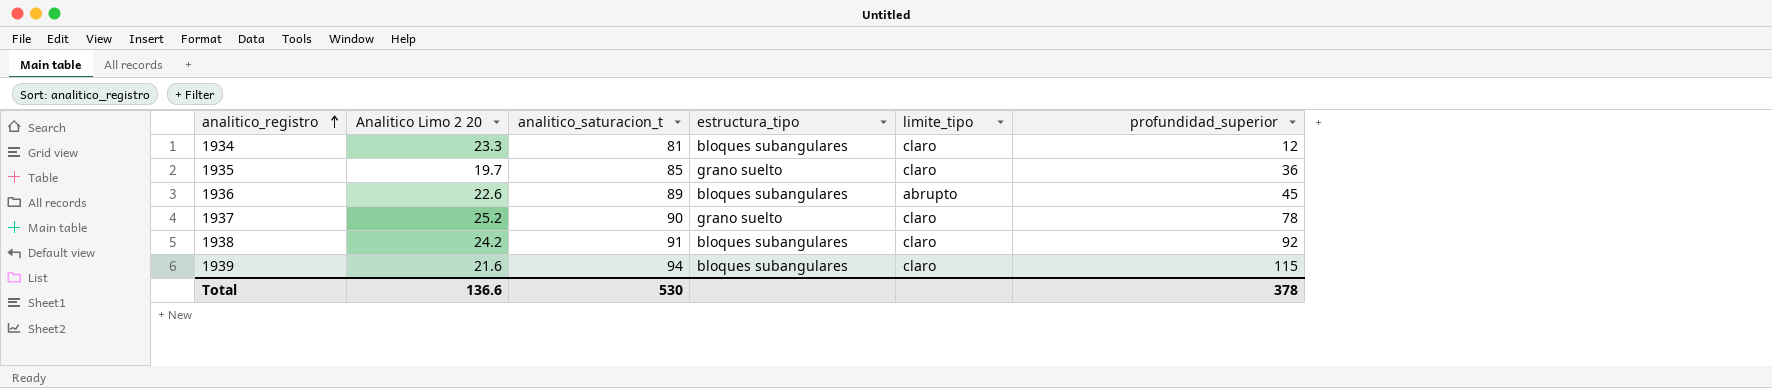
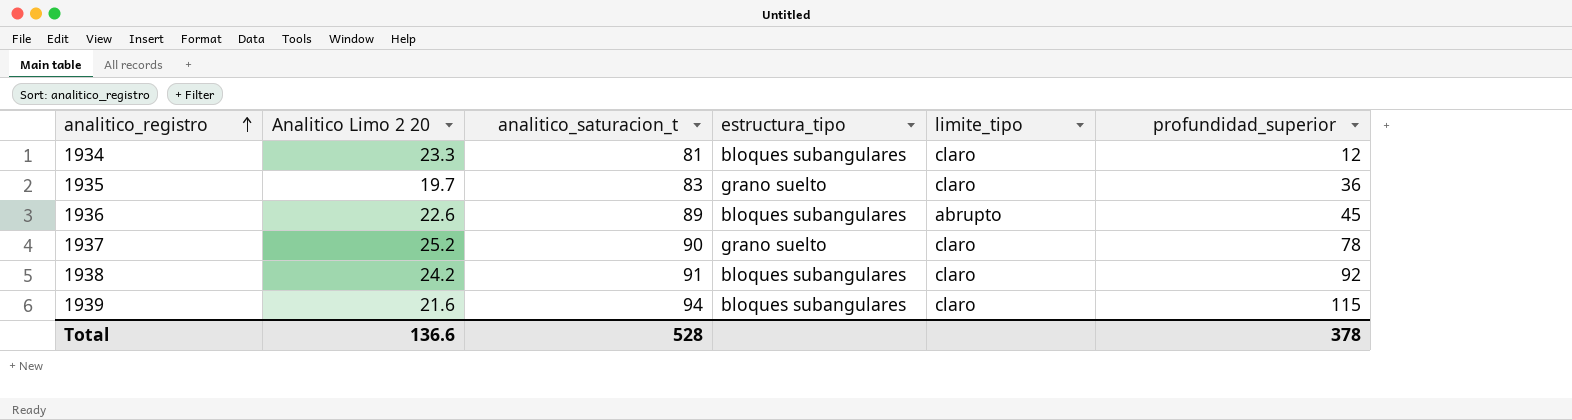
1935 | analitico_saturacion_t: 85 -> 83
Total | analitico_saturacion_t: 530 -> 528

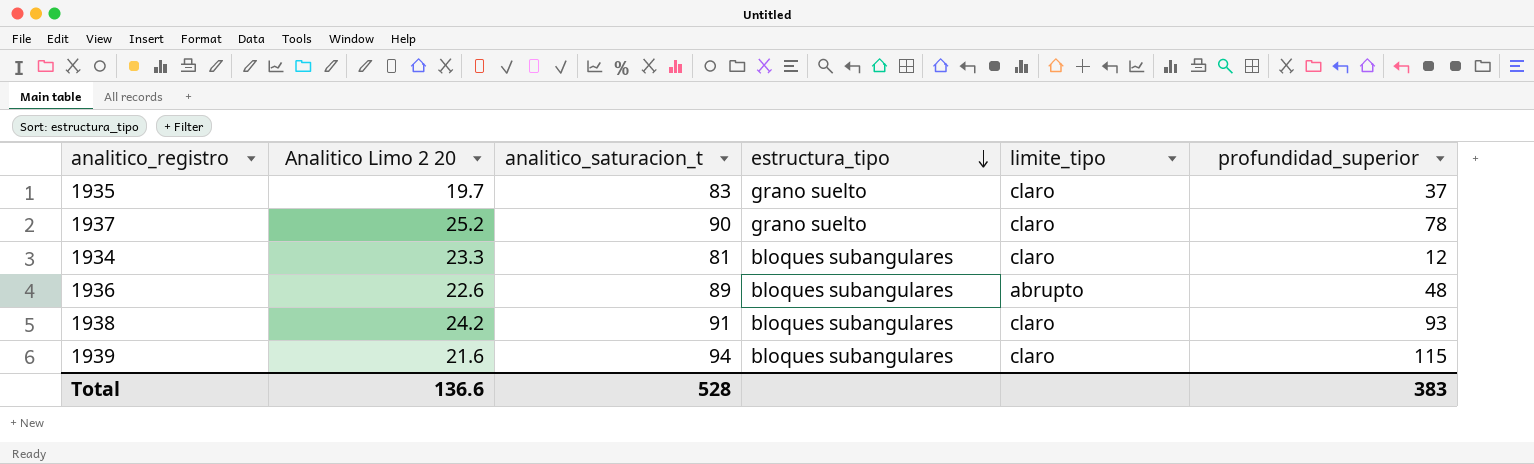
row order: analitico_registro ascending -> estructura_tipo descending
1935 | profundidad_superior: 36 -> 37
1936 | profundidad_superior: 45 -> 48
1938 | profundidad_superior: 92 -> 93
Total | profundidad_superior: 378 -> 383

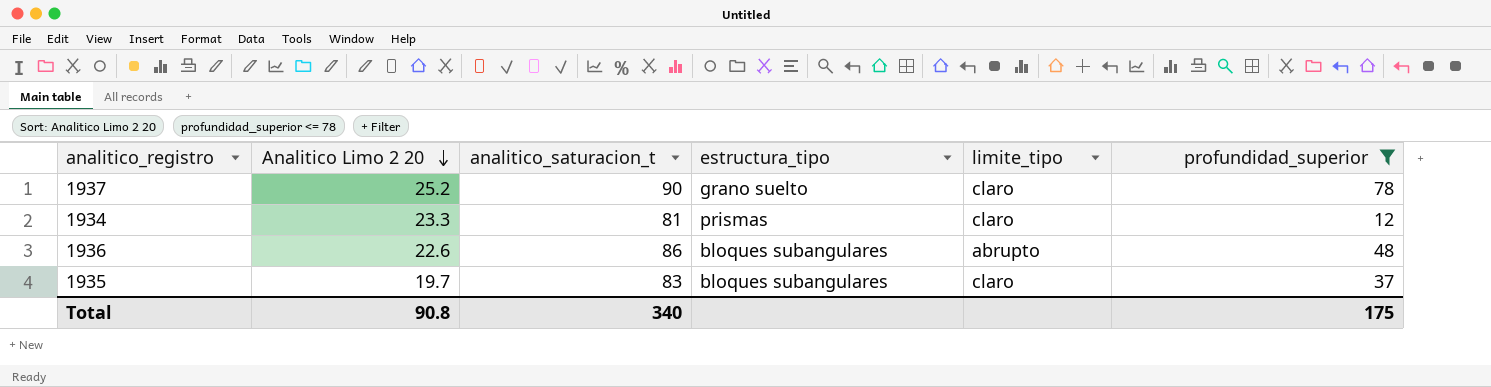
filter: none -> profundidad_superior <= 78
row order: estructura_tipo descending -> Analitico Limo 2 20 descending
1934 | estructura_tipo: bloques subangulares -> prismas
1936 | analitico_saturacion_t: 89 -> 86
1935 | estructura_tipo: grano suelto -> bloques subangulares
Total | Analitico Limo 2 20: 136.6 -> 90.8
Total | analitico_saturacion_t: 528 -> 340
Total | profundidad_superior: 383 -> 175

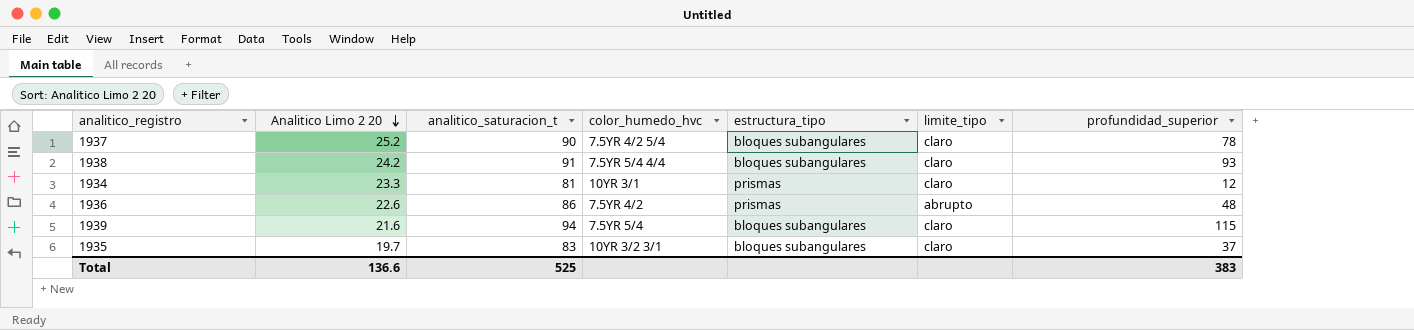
filter: profundidad_superior <= 78 -> none
column color_humedo_hvc | position: none -> 4
1937 | estructura_tipo: grano suelto -> bloques subangulares
1936 | estructura_tipo: bloques subangulares -> prismas
Total | Analitico Limo 2 20: 90.8 -> 136.6
Total | analitico_saturacion_t: 340 -> 525
Total | profundidad_superior: 175 -> 383

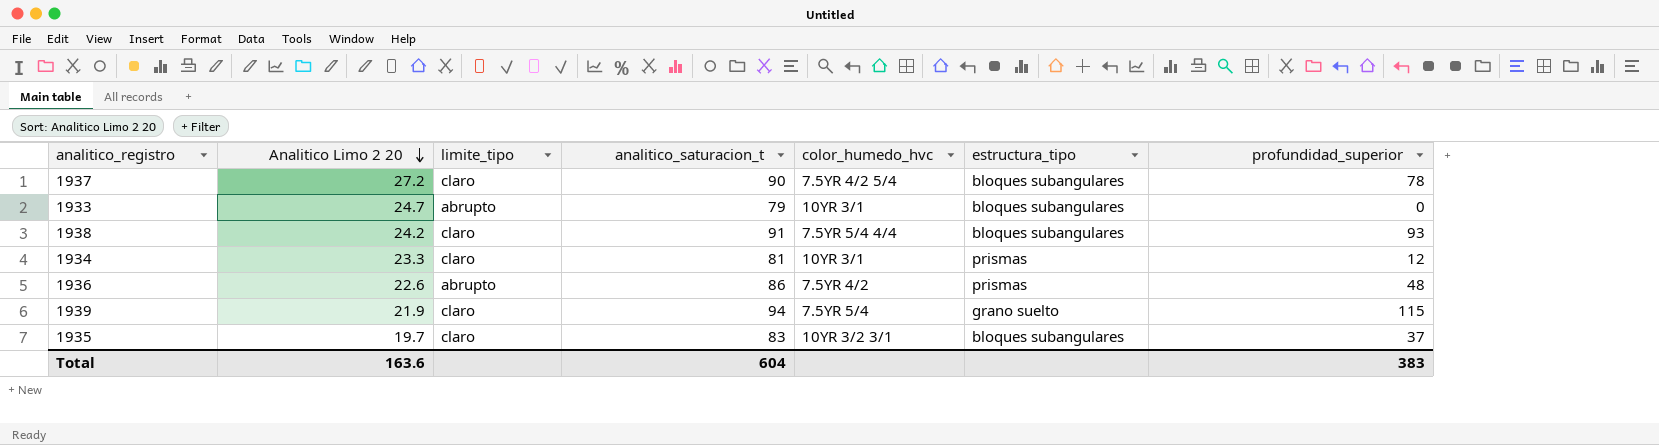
column limite_tipo | position: 6 -> 3
1937 | Analitico Limo 2 20: 25.2 -> 27.2
row 1933: none -> 24.7 | abrupto | 79 | 10YR 3/1 | bloques subangulares | 0
1939 | Analitico Limo 2 20: 21.6 -> 21.9
1939 | estructura_tipo: bloques subangulares -> grano suelto
Total | Analitico Limo 2 20: 136.6 -> 163.6
Total | analitico_saturacion_t: 525 -> 604

